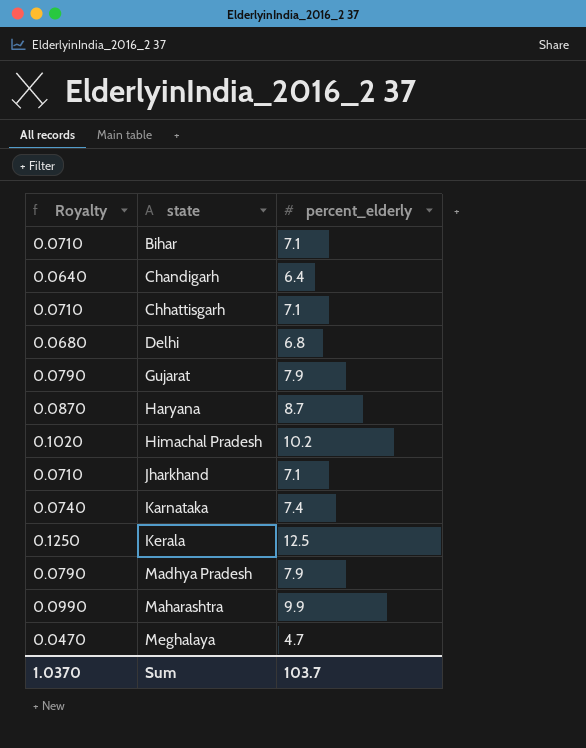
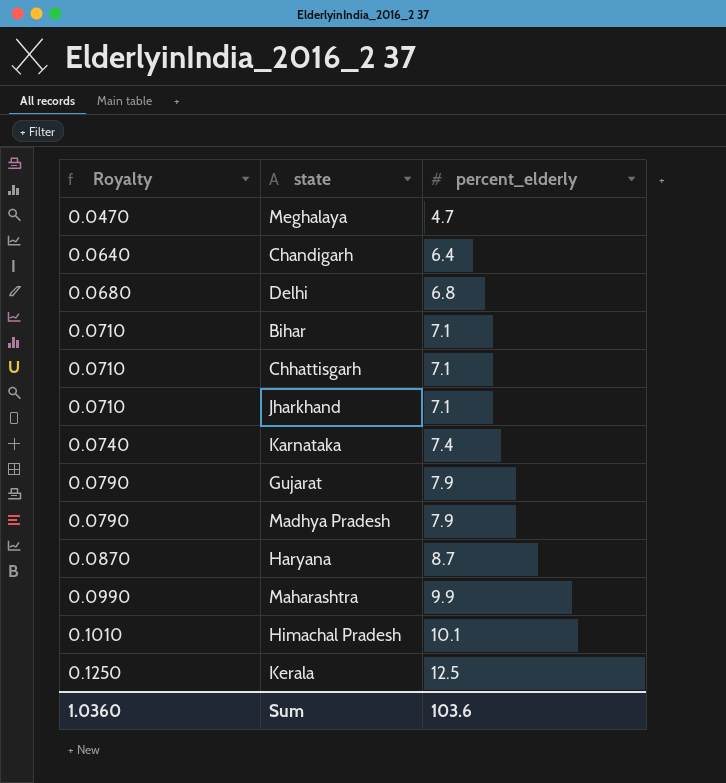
row order: state ascending -> Royalty ascending
Himachal Pradesh | Royalty: 0.1020 -> 0.1010
Himachal Pradesh | percent_elderly: 10.2 -> 10.1
Sum | Royalty: 1.0370 -> 1.0360
Sum | percent_elderly: 103.7 -> 103.6

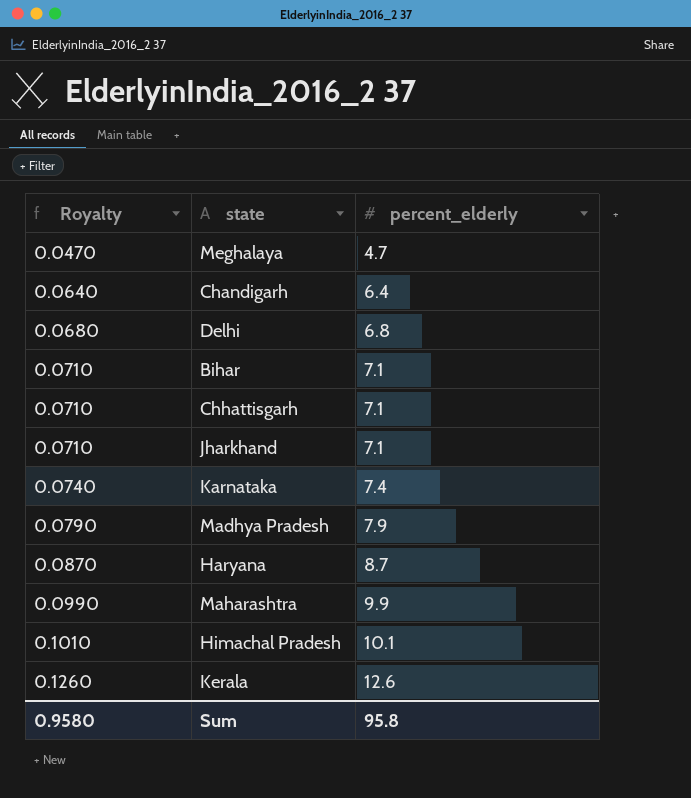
row Gujarat: 0.0790 | 7.9 -> none
Kerala | Royalty: 0.1250 -> 0.1260
Kerala | percent_elderly: 12.5 -> 12.6
Sum | Royalty: 1.0360 -> 0.9580
Sum | percent_elderly: 103.6 -> 95.8

